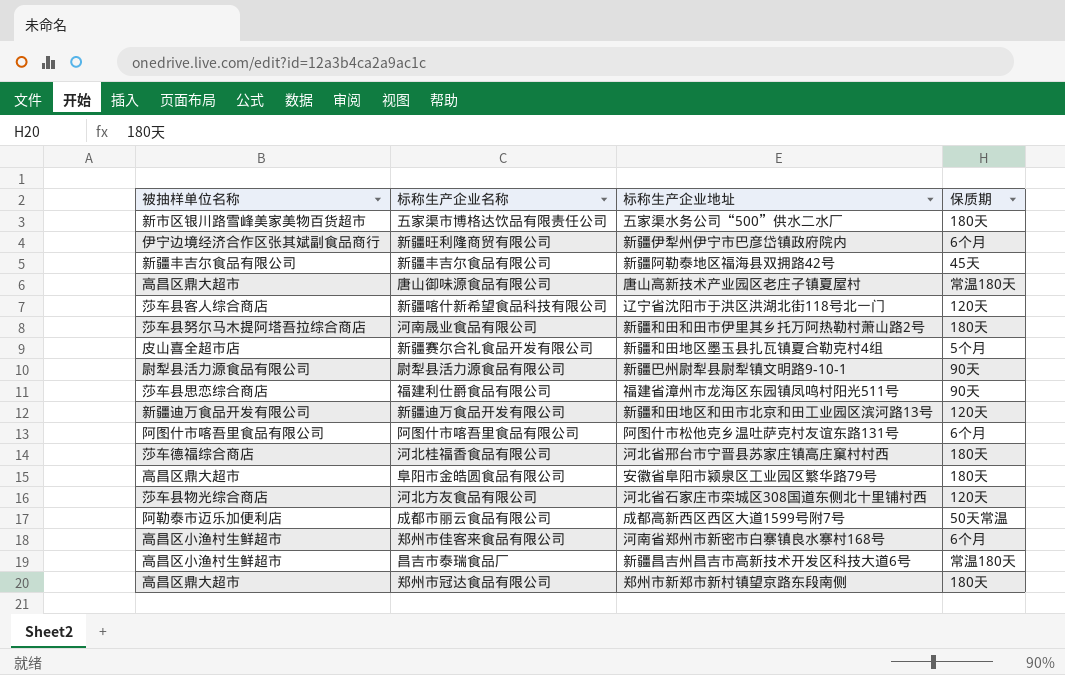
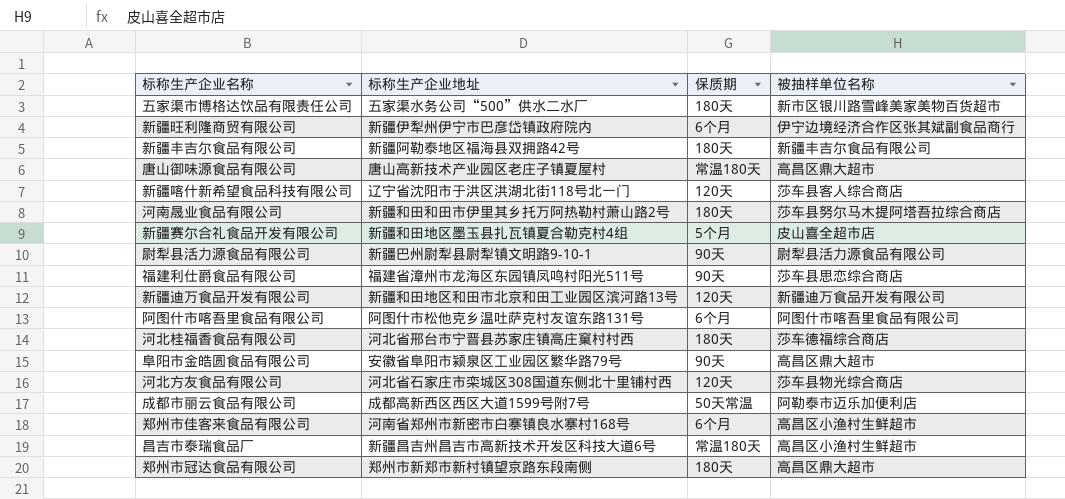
column 被抽样单位名称 | position: 1 -> 4
新疆丰吉尔食品有限公司 | 保质期: 45天 -> 180天
阜阳市金皓圆食品有限公司 | 保质期: 180天 -> 90天

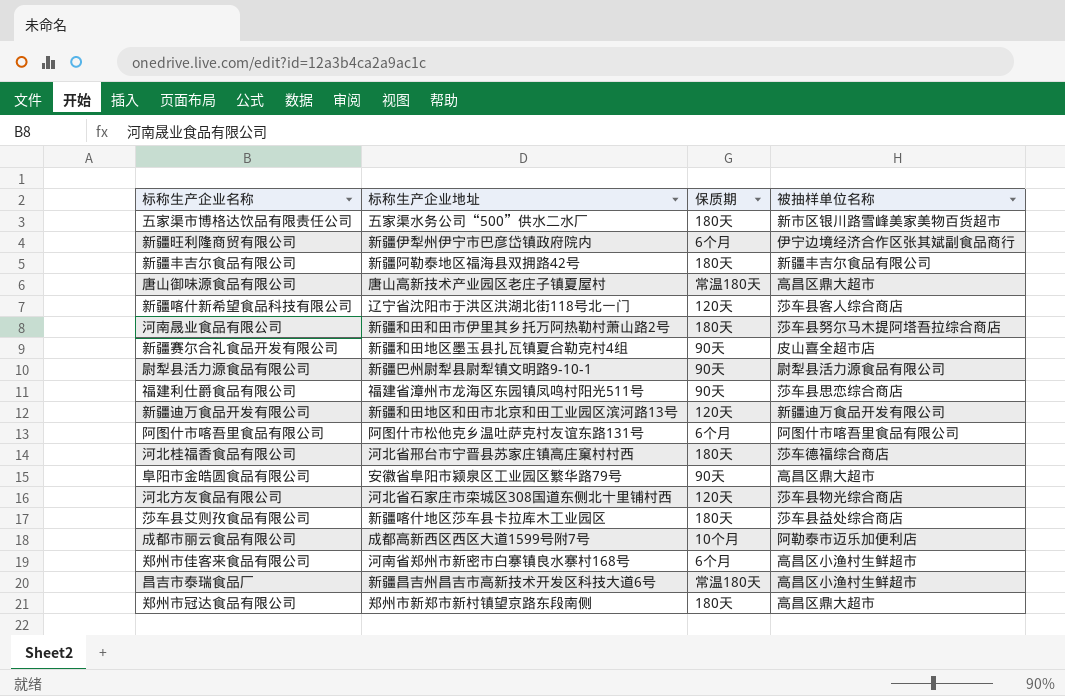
新疆赛尔合礼食品开发有限公司 | 保质期: 5个月 -> 90天
row 莎车县艾则孜食品有限公司: none -> 新疆喀什地区莎车县卡拉库木工业园区 | 180天 | 莎车县益处综合商店
成都市丽云食品有限公司 | 保质期: 50天常温 -> 10个月

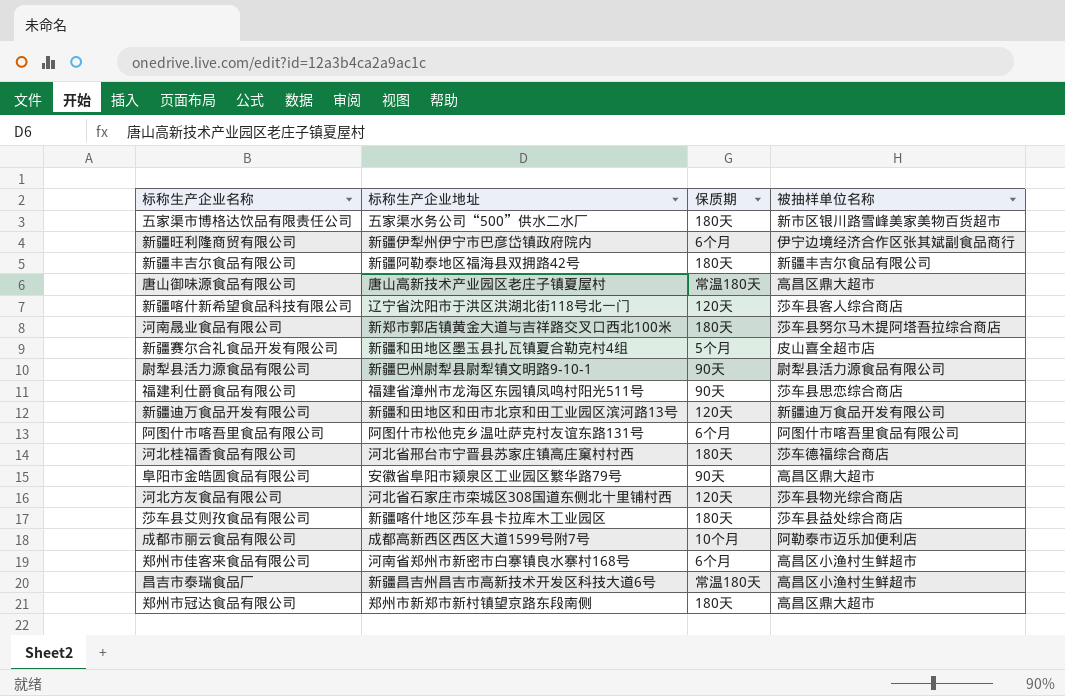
河南晟业食品有限公司 | 标称生产企业地址: 新疆和田和田市伊里其乡托万阿热勒村萧山路2号 -> 新郑市郭店镇黄金大道与吉祥路交叉口西北100米
新疆赛尔合礼食品开发有限公司 | 保质期: 90天 -> 5个月

